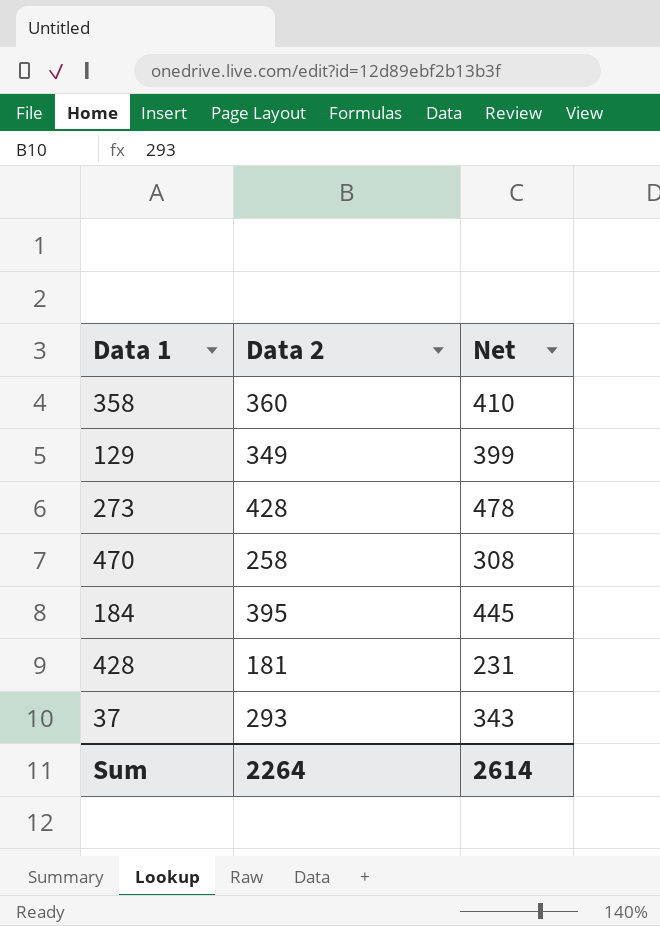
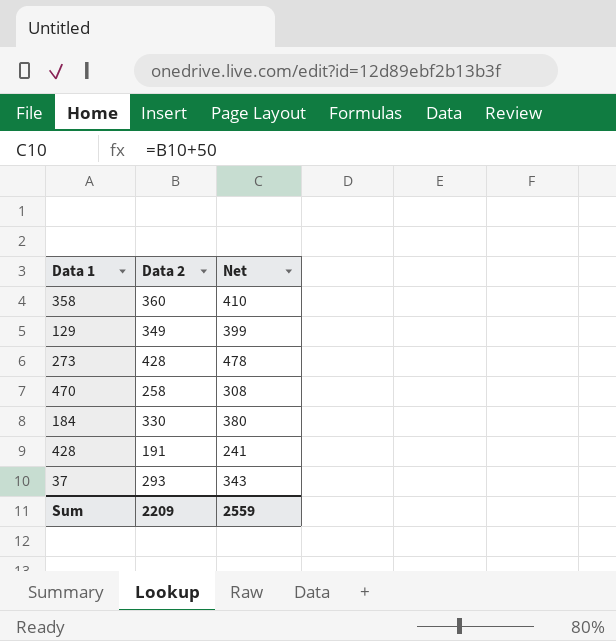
184 | Data 2: 395 -> 330
184 | Net: 445 -> 380
428 | Data 2: 181 -> 191
428 | Net: 231 -> 241
Sum | Data 2: 2264 -> 2209
Sum | Net: 2614 -> 2559

